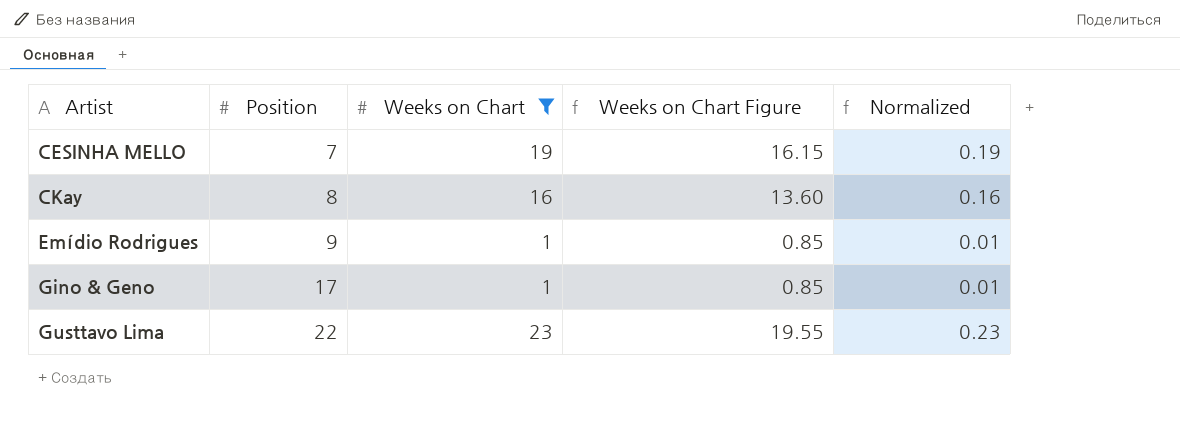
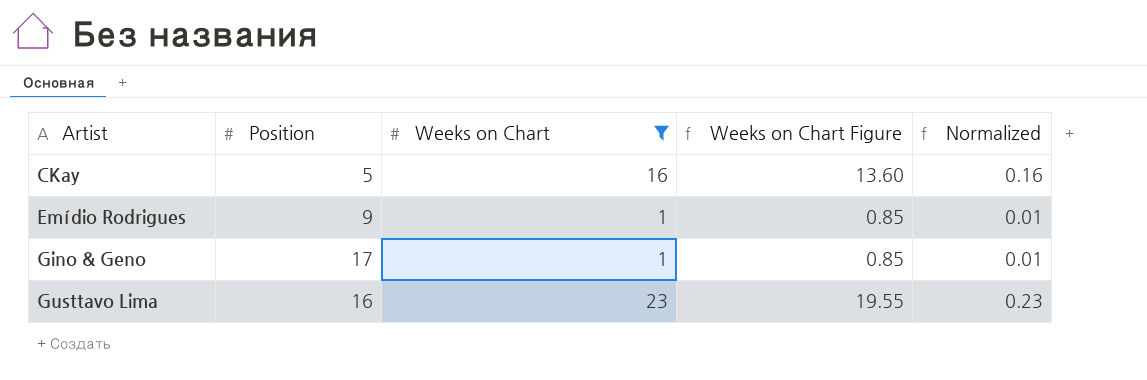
row CESINHA MELLO: 7 | 19 | 16.15 | 0.19 -> none
CKay | Position: 8 -> 5
Gusttavo Lima | Position: 22 -> 16

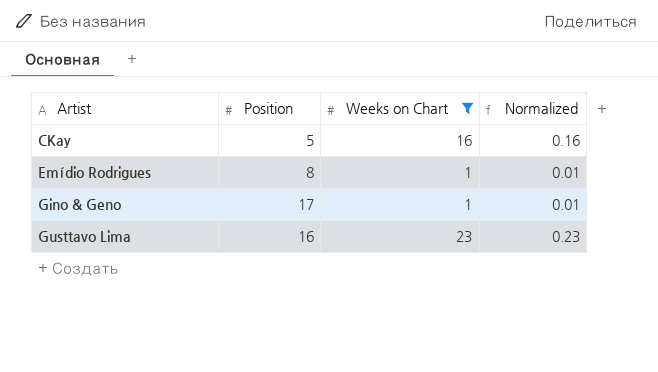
column Weeks on Chart Figure | formula: [Weeks on Chart] * 0.85 -> none
Emídio Rodrigues | Position: 9 -> 8

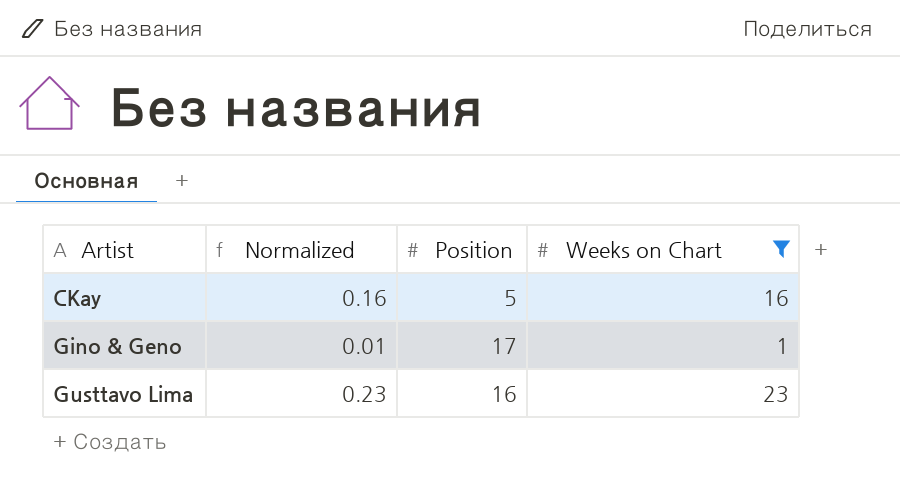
column Normalized | position: 4 -> 2
row Emídio Rodrigues: 8 | 1 | 0.01 -> none

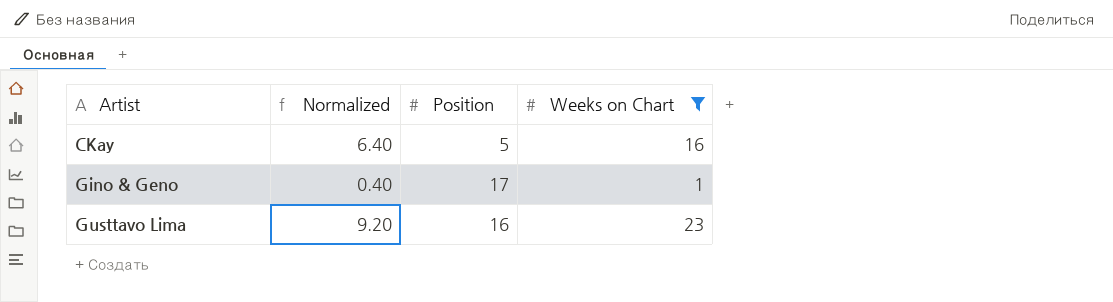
column Normalized | formula: [Weeks on Chart] * 0.01 -> [Weeks on Chart] * 0.4

